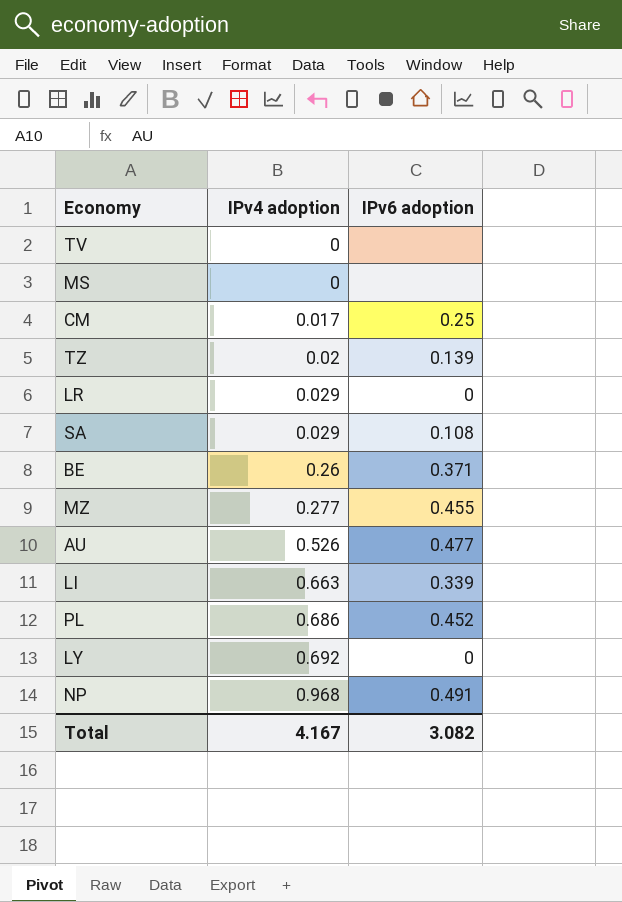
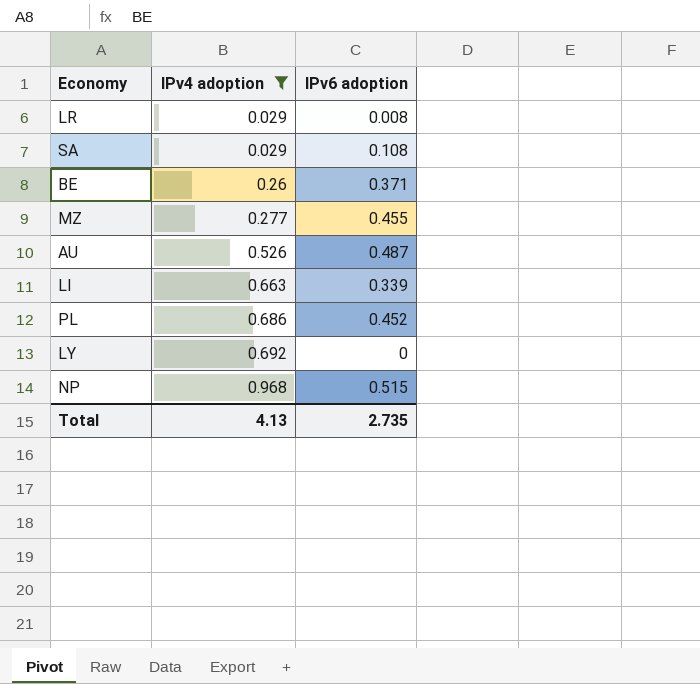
filter: none -> IPv4 adoption >= 0.029
LR | IPv6 adoption: 0 -> 0.008
AU | IPv6 adoption: 0.477 -> 0.487
NP | IPv6 adoption: 0.491 -> 0.515
Total | IPv4 adoption: 4.167 -> 4.13
Total | IPv6 adoption: 3.082 -> 2.735

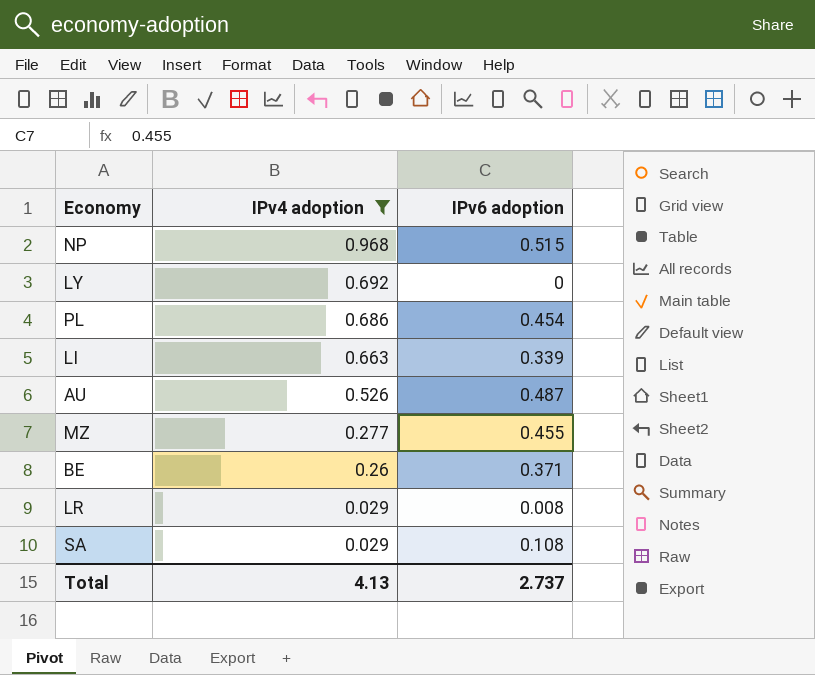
row order: IPv4 adoption ascending -> IPv4 adoption descending
PL | IPv6 adoption: 0.452 -> 0.454
Total | IPv6 adoption: 2.735 -> 2.737

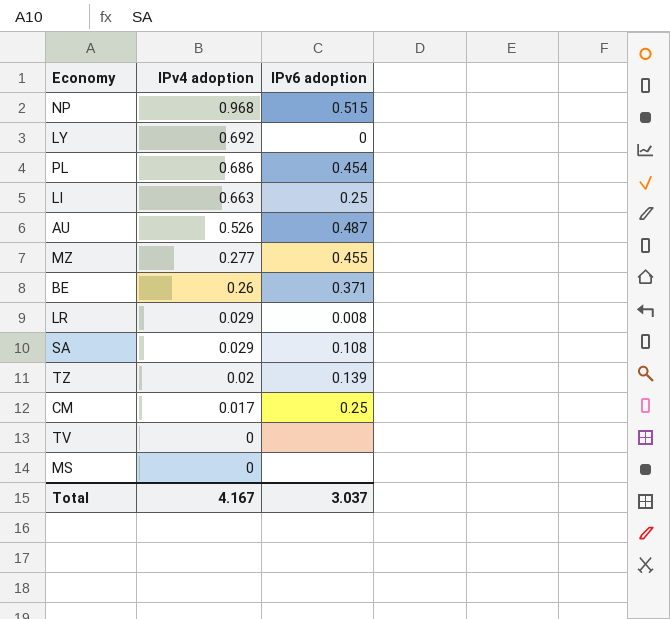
filter: IPv4 adoption >= 0.029 -> none
LI | IPv6 adoption: 0.339 -> 0.25
Total | IPv4 adoption: 4.13 -> 4.167
Total | IPv6 adoption: 2.737 -> 3.037

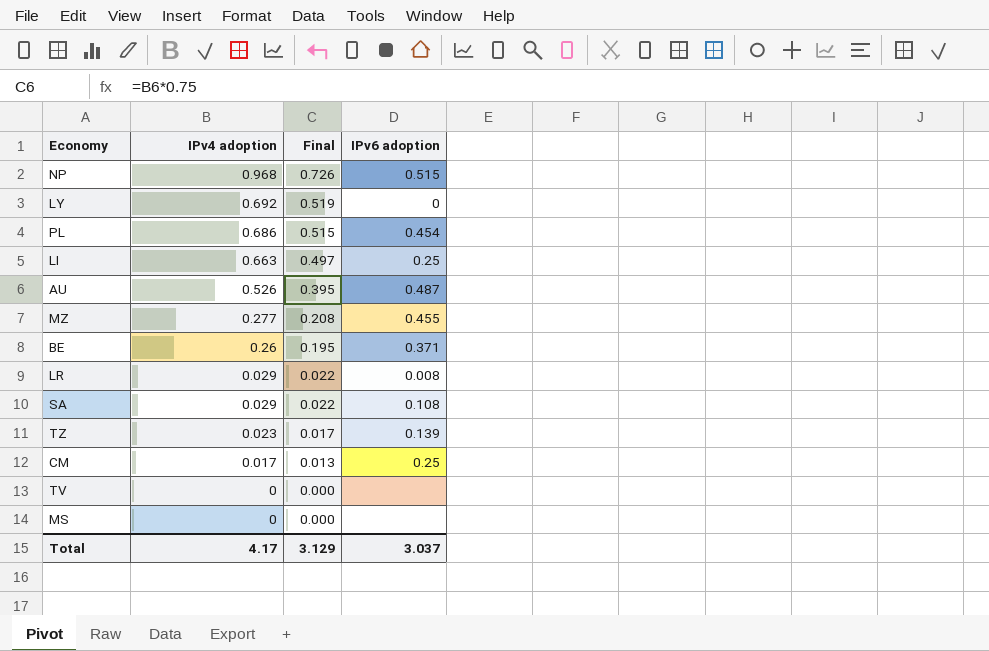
column Final | formula: none -> [IPv4 adoption] * 0.75
TZ | IPv4 adoption: 0.02 -> 0.023
Total | IPv4 adoption: 4.167 -> 4.17

